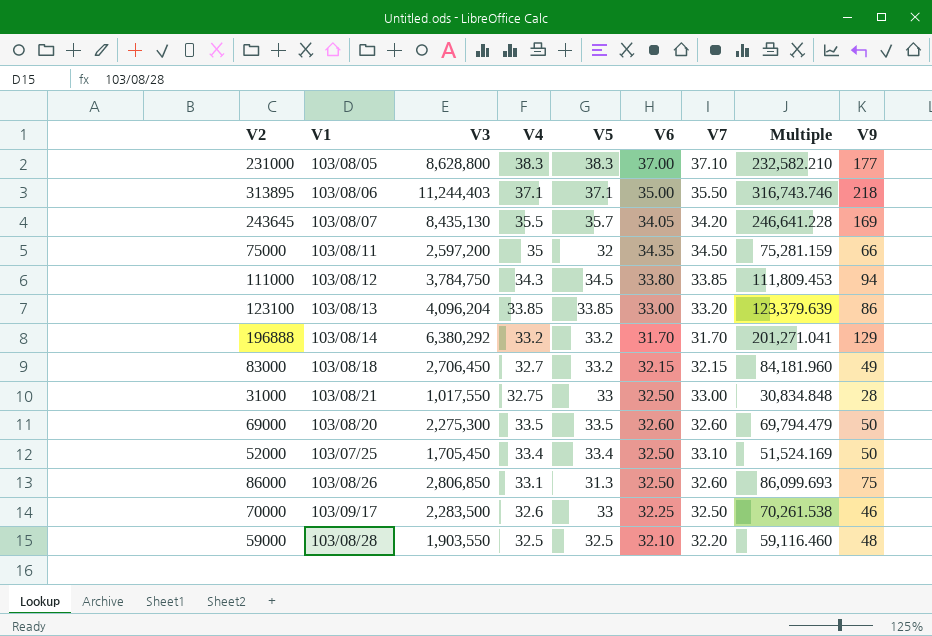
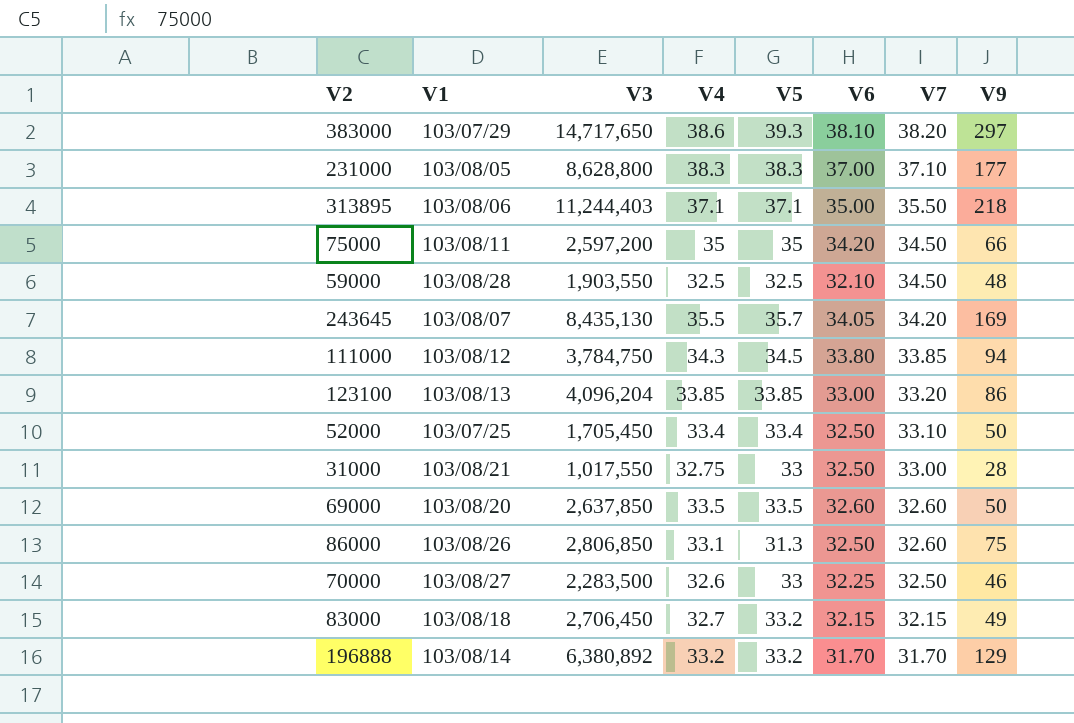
row order: none -> V7 descending
column Multiple | formula: [V3] / [V7] -> none
row 383000: none -> 103/07/29 | 14,717,650 | 38.6 | 39.3 | 38.10 | 38.20 | 297
75000 | V5: 32 -> 35
75000 | V6: 34.35 -> 34.20
59000 | V7: 32.20 -> 34.50
69000 | V3: 2,275,300 -> 2,637,850
70000 | V1: 103/09/17 -> 103/08/27
196888 | V3: 6,380,292 -> 6,380,892

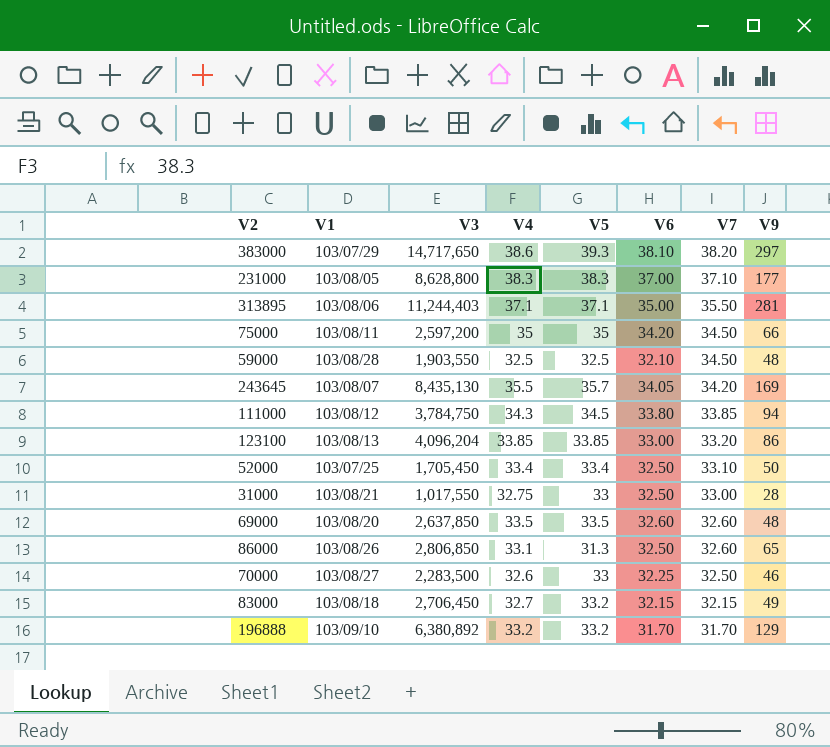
313895 | V9: 218 -> 281
69000 | V9: 50 -> 48
86000 | V9: 75 -> 65
196888 | V1: 103/08/14 -> 103/09/10

